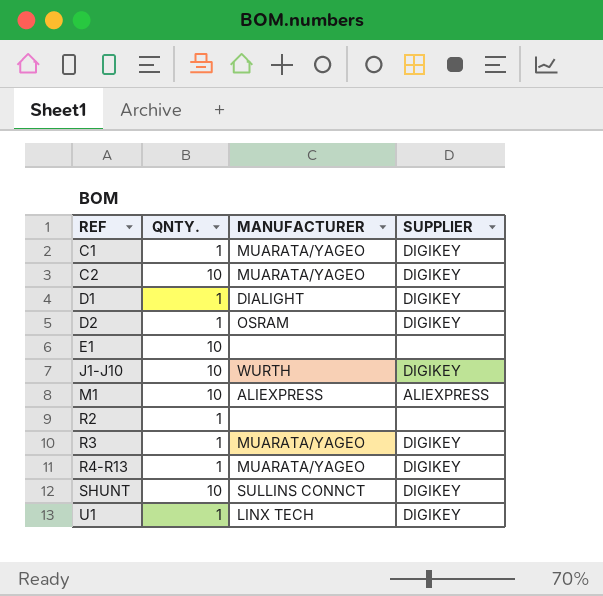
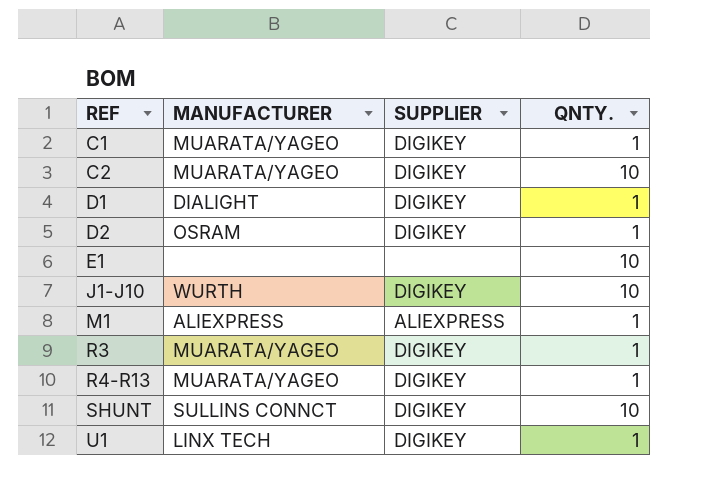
column QNTY. | position: 2 -> 4
row R2: 1 | none | none -> none
M1 | QNTY.: 10 -> 1

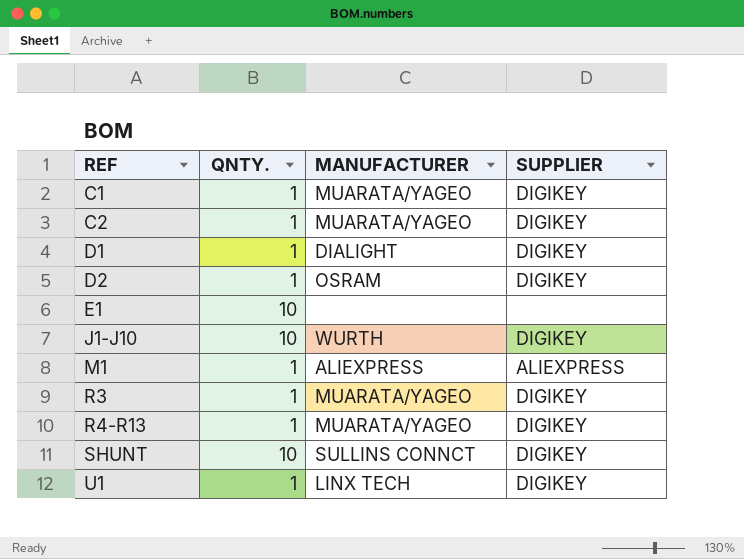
column QNTY. | position: 4 -> 2
C2 | QNTY.: 10 -> 1

